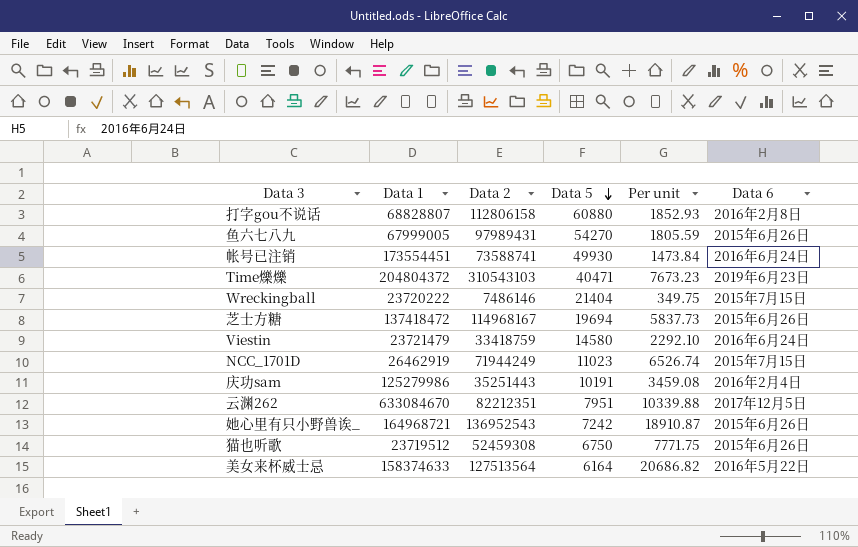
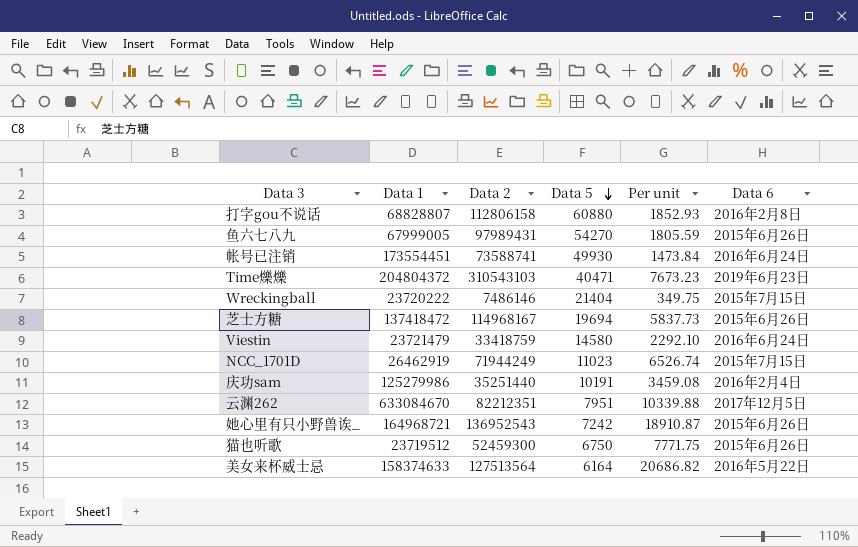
庆功sam | Data 2: 35251443 -> 35251440
猫也听歌 | Data 2: 52459308 -> 52459300

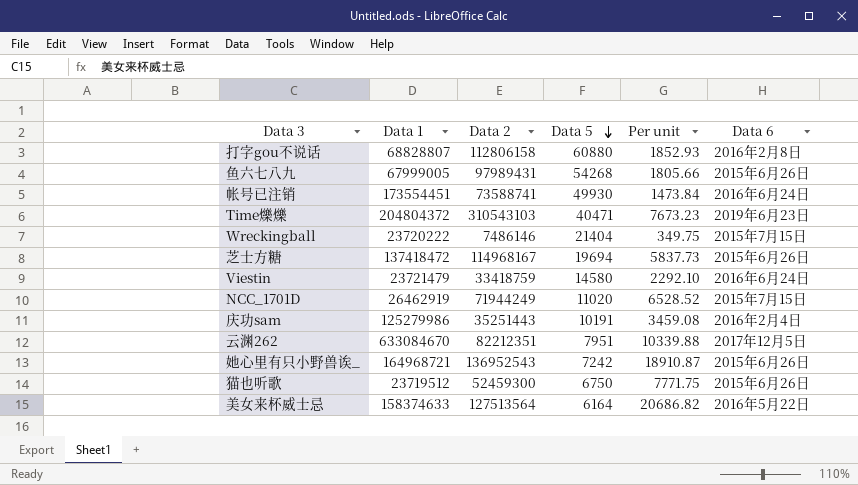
鱼六七八九 | Data 5: 54270 -> 54268
鱼六七八九 | Per unit: 1805.59 -> 1805.66
NCC_1701D | Data 5: 11023 -> 11020
NCC_1701D | Per unit: 6526.74 -> 6528.52
庆功sam | Data 2: 35251440 -> 35251443

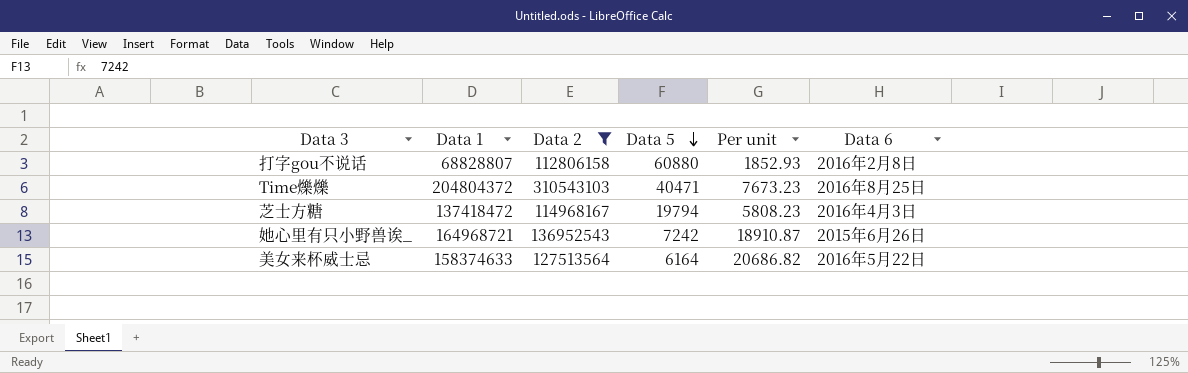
filter: none -> Data 2 >= 112806158
Time爍爍 | Data 6: 2019年6月23日 -> 2016年8月25日
芝士方糖 | Data 5: 19694 -> 19794
芝士方糖 | Per unit: 5837.73 -> 5808.23
芝士方糖 | Data 6: 2015年6月26日 -> 2016年4月3日

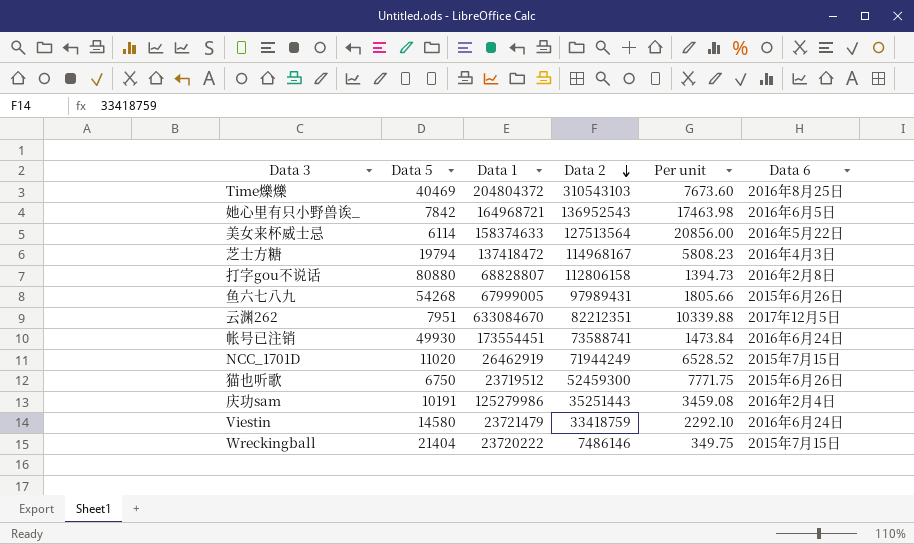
filter: Data 2 >= 112806158 -> none
row order: Data 5 descending -> Data 2 descending
column Data 5 | position: 4 -> 2
Time爍爍 | Data 5: 40471 -> 40469
Time爍爍 | Per unit: 7673.23 -> 7673.60
她心里有只小野兽诶_ | Data 5: 7242 -> 7842
她心里有只小野兽诶_ | Per unit: 18910.87 -> 17463.98
她心里有只小野兽诶_ | Data 6: 2015年6月26日 -> 2016年6月5日
美女来杯威士忌 | Data 5: 6164 -> 6114
美女来杯威士忌 | Per unit: 20686.82 -> 20856.00
打字gou不说话 | Data 5: 60880 -> 80880
打字gou不说话 | Per unit: 1852.93 -> 1394.73

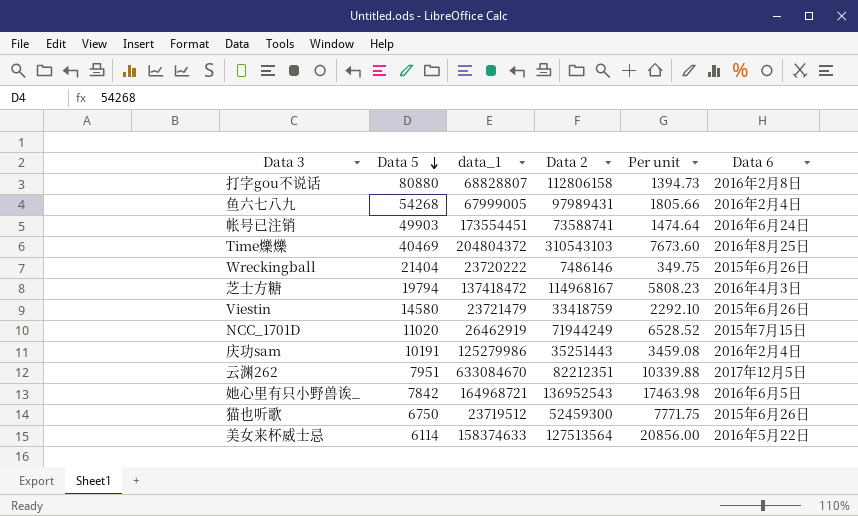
row order: Data 2 descending -> Data 5 descending
column name: Data 1 -> data_1
鱼六七八九 | Data 6: 2015年6月26日 -> 2016年2月4日
帐号已注销 | Data 5: 49930 -> 49903
帐号已注销 | Per unit: 1473.84 -> 1474.64
Wreckingball | Data 6: 2015年7月15日 -> 2015年6月26日
Viestin | Data 6: 2016年6月24日 -> 2015年6月26日

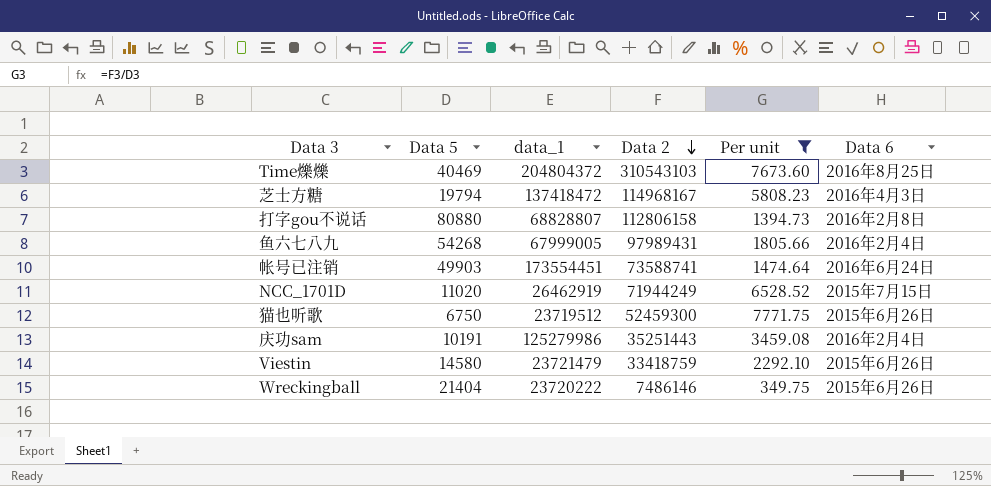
filter: none -> Per unit <= 7771.75
row order: Data 5 descending -> Data 2 descending

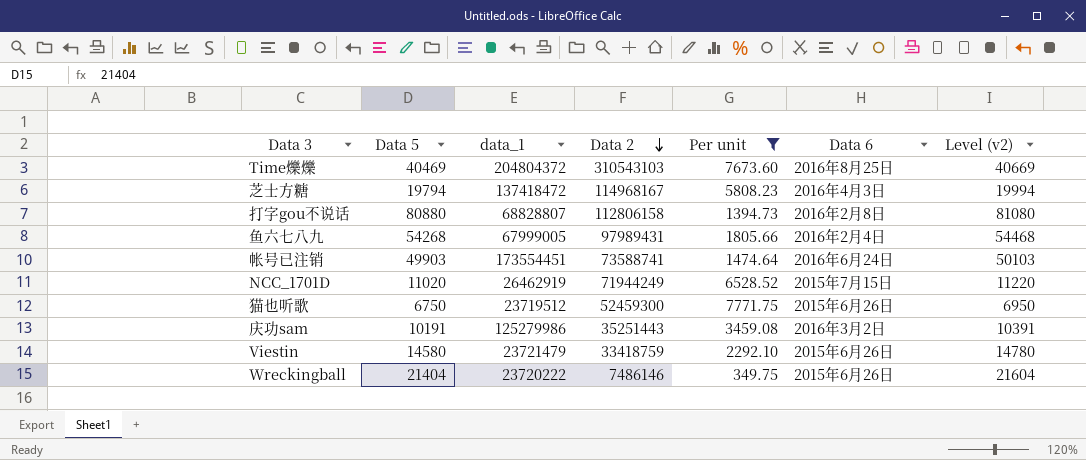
column Level (v2) | formula: none -> [Data 5] + 200
庆功sam | Data 6: 2016年2月4日 -> 2016年3月2日

